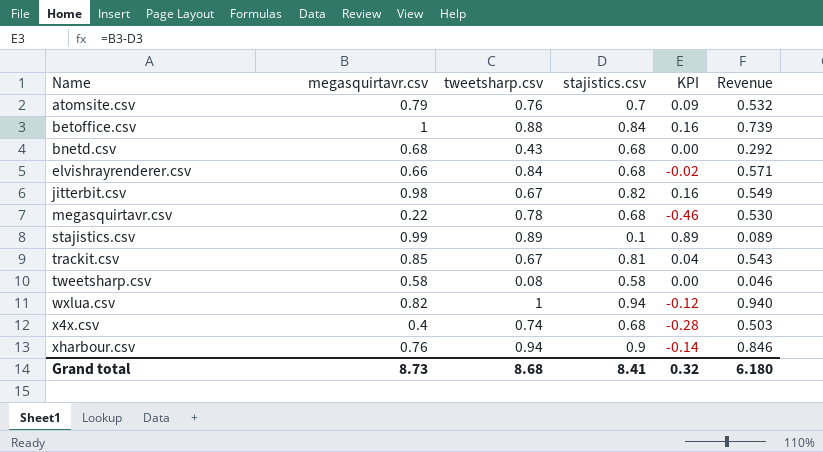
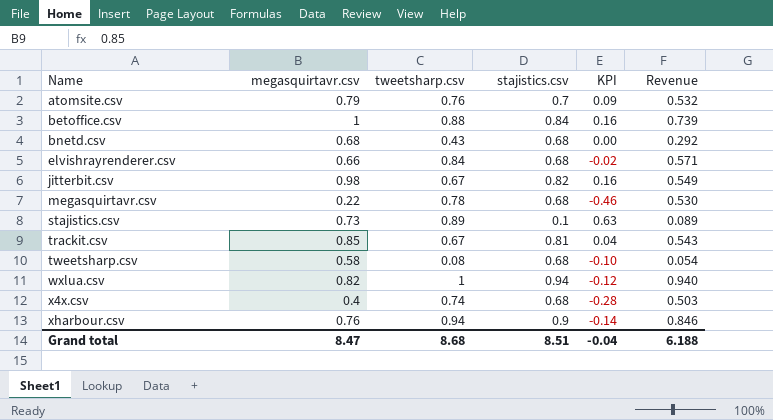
stajistics.csv | megasquirtavr.csv: 0.99 -> 0.73
stajistics.csv | KPI: 0.89 -> 0.63
tweetsharp.csv | stajistics.csv: 0.58 -> 0.68
tweetsharp.csv | KPI: 0.00 -> -0.10
tweetsharp.csv | Revenue: 0.046 -> 0.054
Grand total | megasquirtavr.csv: 8.73 -> 8.47
Grand total | stajistics.csv: 8.41 -> 8.51
Grand total | KPI: 0.32 -> -0.04
Grand total | Revenue: 6.180 -> 6.188

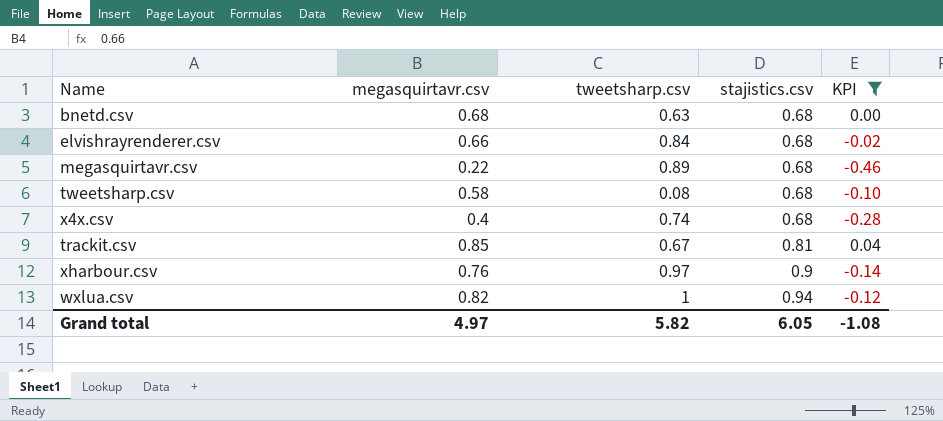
filter: none -> KPI <= 0.04
row order: Name ascending -> stajistics.csv ascending
column Revenue | formula: [tweetsharp.csv] * [stajistics.csv] -> none
bnetd.csv | tweetsharp.csv: 0.43 -> 0.63
megasquirtavr.csv | tweetsharp.csv: 0.78 -> 0.89
xharbour.csv | tweetsharp.csv: 0.94 -> 0.97
Grand total | megasquirtavr.csv: 8.47 -> 4.97
Grand total | tweetsharp.csv: 8.68 -> 5.82
Grand total | stajistics.csv: 8.51 -> 6.05
Grand total | KPI: -0.04 -> -1.08

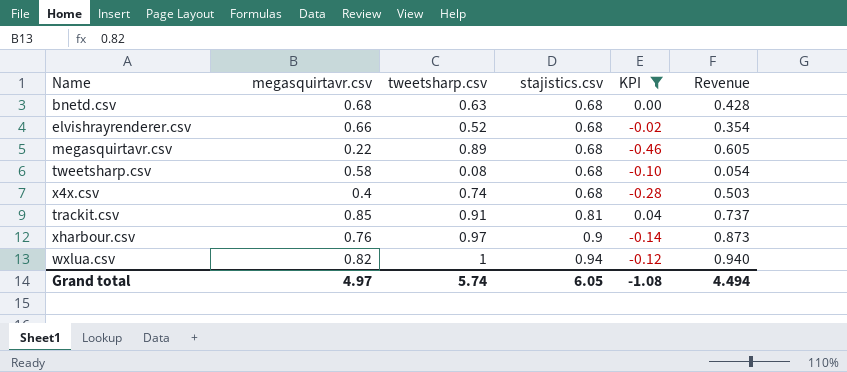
column Revenue | formula: none -> [tweetsharp.csv] * [stajistics.csv]
elvishrayrenderer.csv | tweetsharp.csv: 0.84 -> 0.52
trackit.csv | tweetsharp.csv: 0.67 -> 0.91
Grand total | tweetsharp.csv: 5.82 -> 5.74

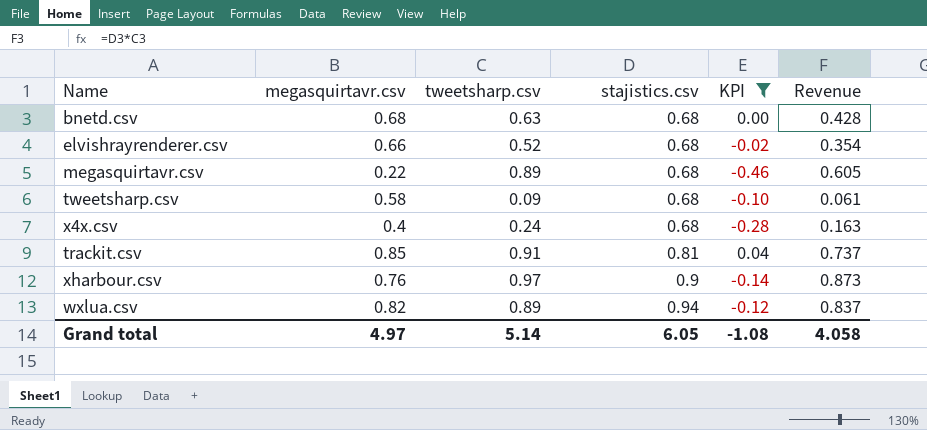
tweetsharp.csv | tweetsharp.csv: 0.08 -> 0.09
tweetsharp.csv | Revenue: 0.054 -> 0.061
x4x.csv | tweetsharp.csv: 0.74 -> 0.24
x4x.csv | Revenue: 0.503 -> 0.163
wxlua.csv | tweetsharp.csv: 1 -> 0.89
wxlua.csv | Revenue: 0.940 -> 0.837
Grand total | tweetsharp.csv: 5.74 -> 5.14
Grand total | Revenue: 4.494 -> 4.058

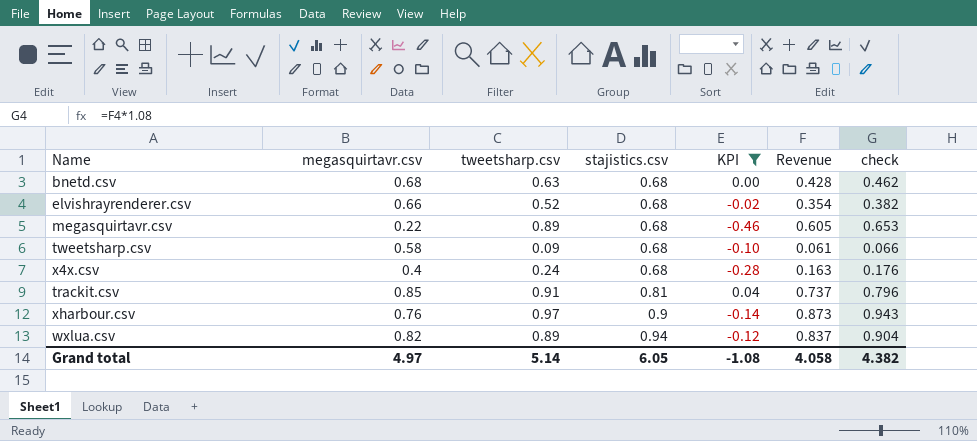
column check | formula: none -> [Revenue] * 1.08

